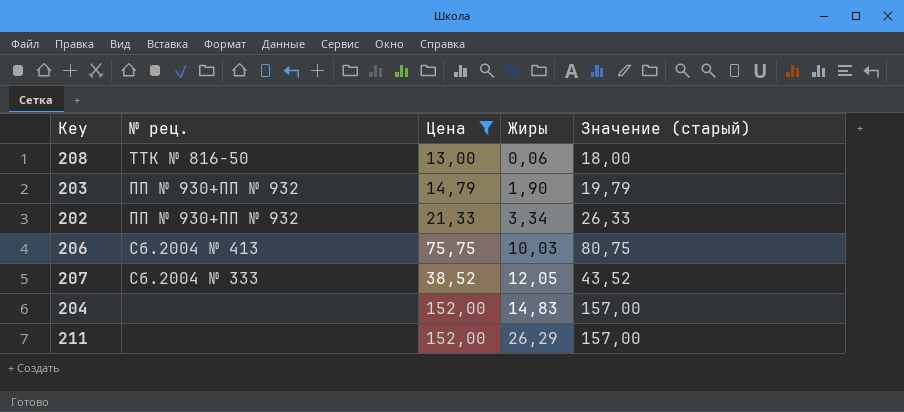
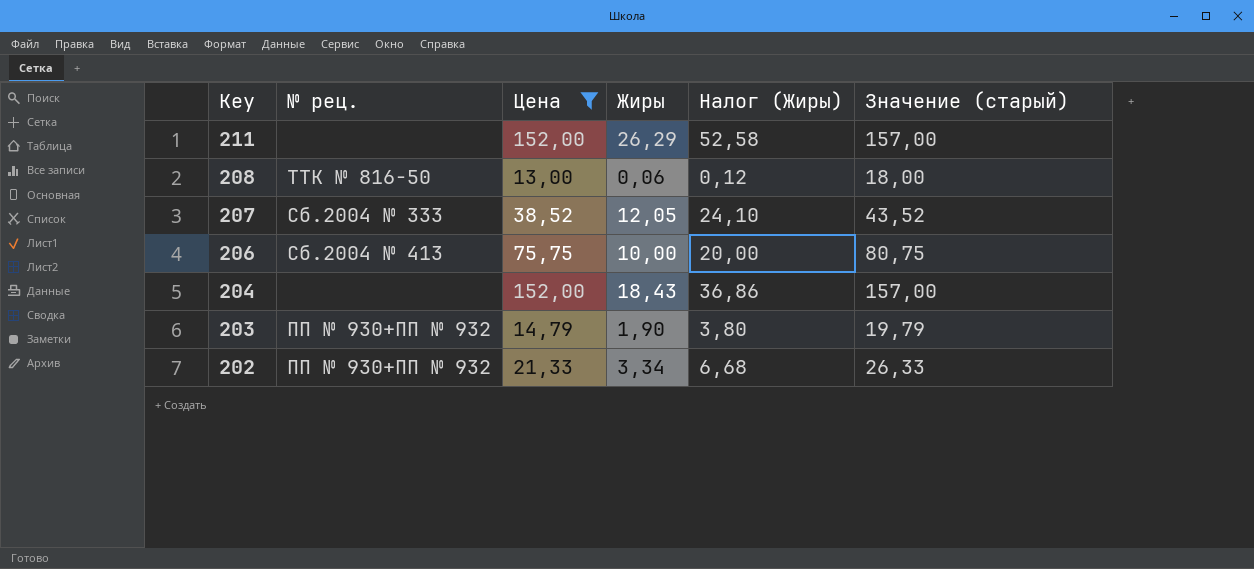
row order: Жиры ascending -> Key descending
column Налог (Жиры) | formula: none -> [Жиры] * 2
206 | Жиры: 10,03 -> 10,00
204 | Жиры: 14,83 -> 18,43

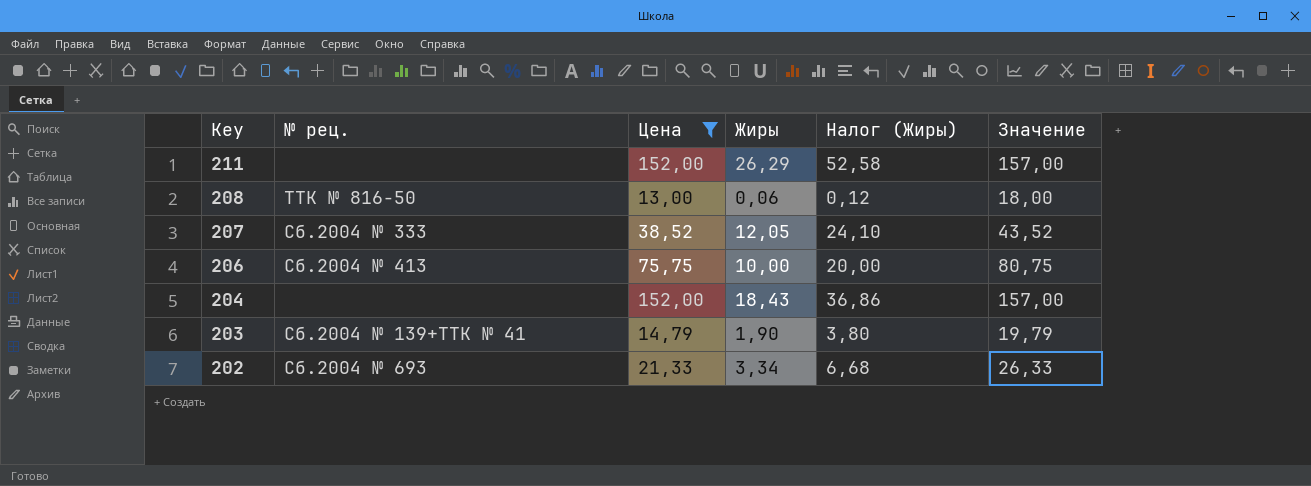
column name: Значение (старый) -> Значение
203 | № рец.: ПП № 930+ПП № 932 -> Сб.2004 № 139+ТТК № 41
202 | № рец.: ПП № 930+ПП № 932 -> Сб.2004 № 693

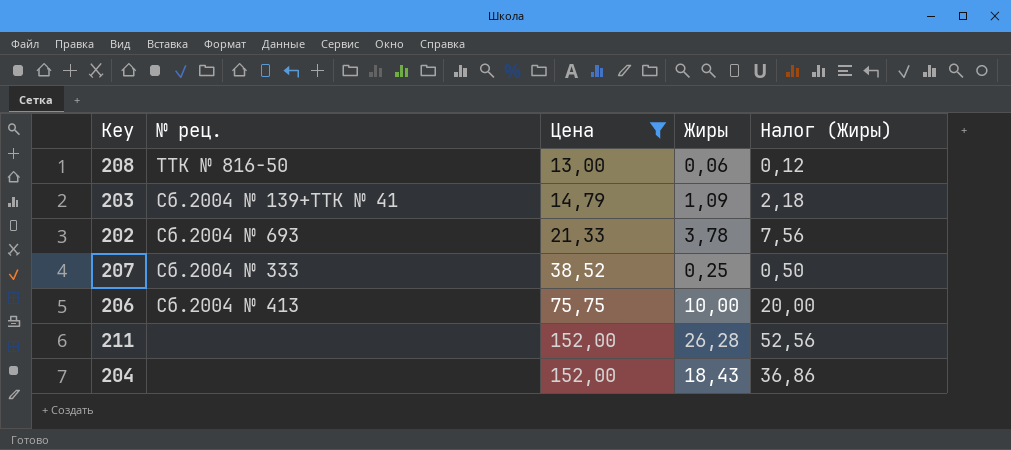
row order: Key descending -> Цена ascending
column Значение | formula: [Цена] + 5 -> none
203 | Жиры: 1,90 -> 1,09
203 | Налог (Жиры): 3,80 -> 2,18
202 | Жиры: 3,34 -> 3,78
202 | Налог (Жиры): 6,68 -> 7,56
207 | Жиры: 12,05 -> 0,25
207 | Налог (Жиры): 24,10 -> 0,50
211 | Жиры: 26,29 -> 26,28
211 | Налог (Жиры): 52,58 -> 52,56

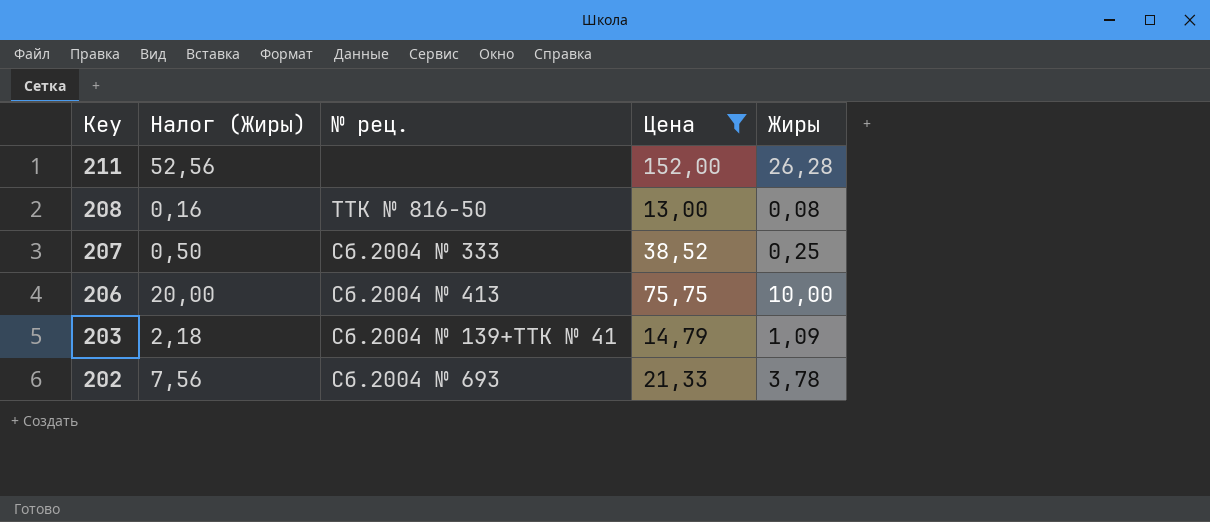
row order: Цена ascending -> Key descending
column Налог (Жиры) | position: 5 -> 2
row 204: none | 152,00 | 18,43 | 36,86 -> none
208 | Налог (Жиры): 0,12 -> 0,16
208 | Жиры: 0,06 -> 0,08

